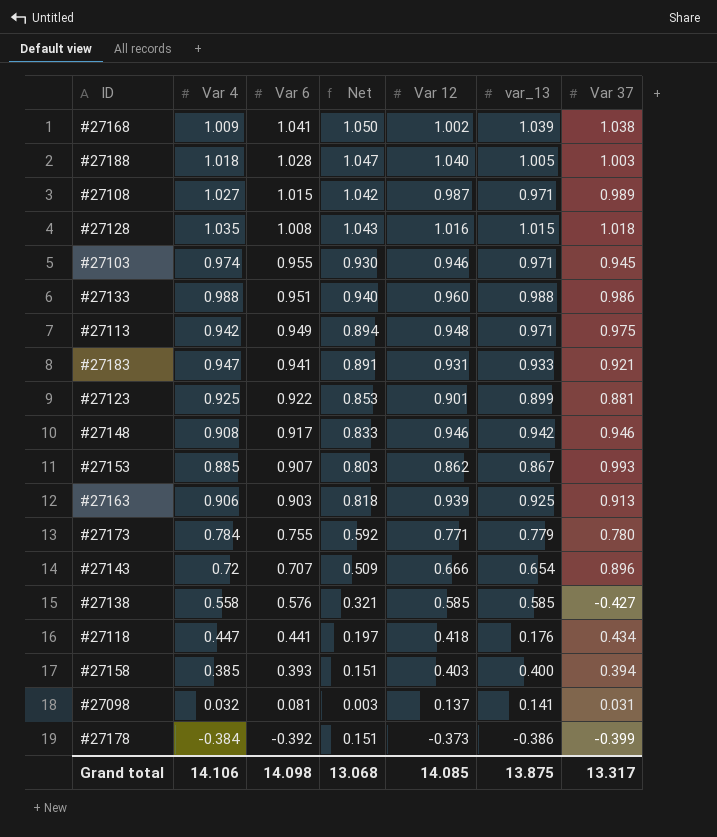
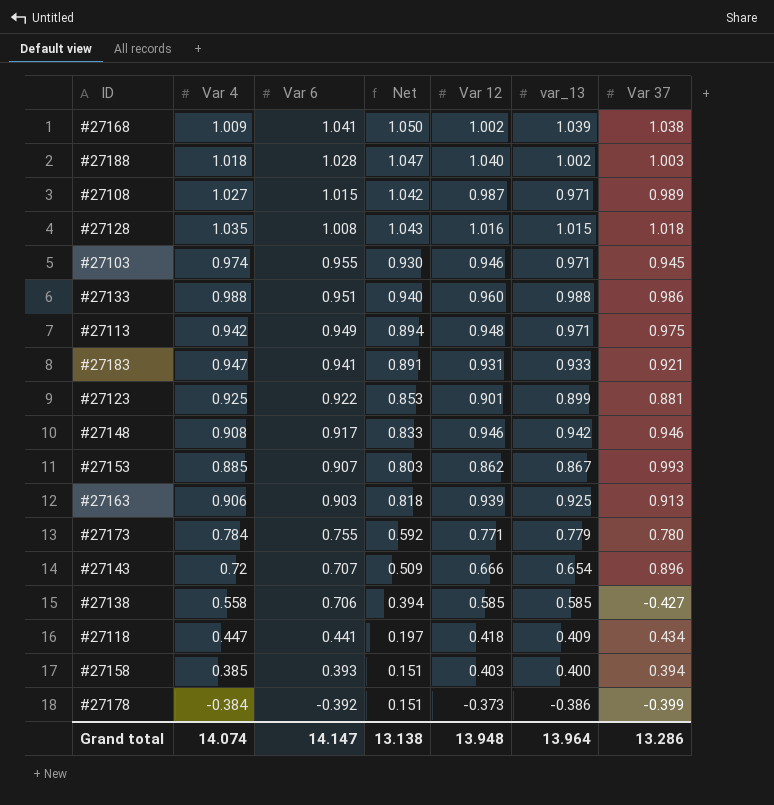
row #27098: 0.032 | 0.081 | 0.003 | 0.137 | 0.141 | 0.031 -> none
#27188 | var_13: 1.005 -> 1.002
#27138 | Var 6: 0.576 -> 0.706
#27138 | Net: 0.321 -> 0.394
#27118 | var_13: 0.176 -> 0.409
Grand total | Var 4: 14.106 -> 14.074
Grand total | Var 6: 14.098 -> 14.147
Grand total | Net: 13.068 -> 13.138
Grand total | Var 12: 14.085 -> 13.948
Grand total | var_13: 13.875 -> 13.964
Grand total | Var 37: 13.317 -> 13.286

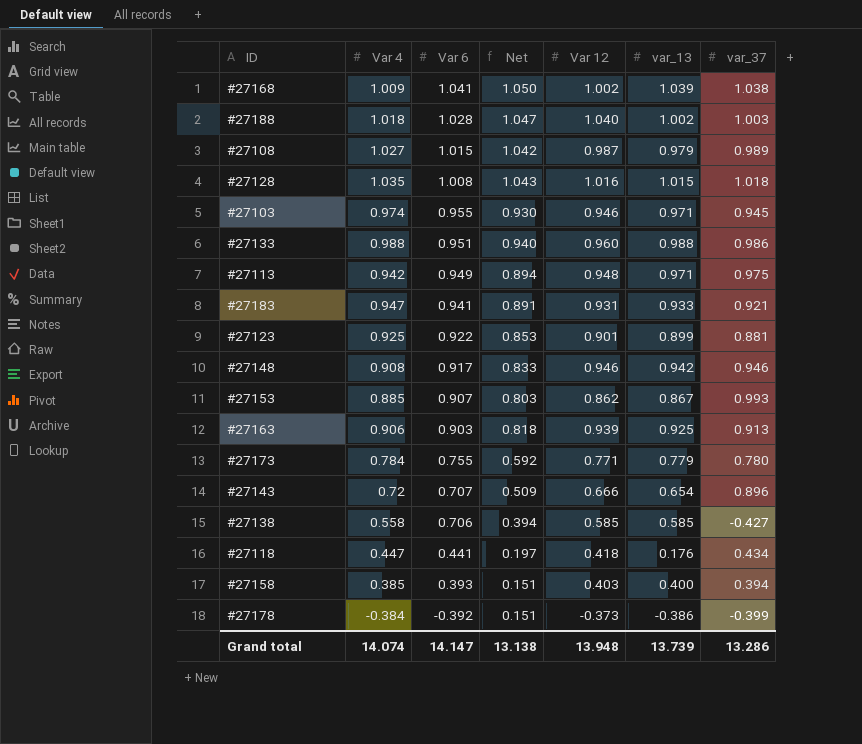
column name: Var 37 -> var_37
#27108 | var_13: 0.971 -> 0.979
#27118 | var_13: 0.409 -> 0.176
Grand total | var_13: 13.964 -> 13.739

